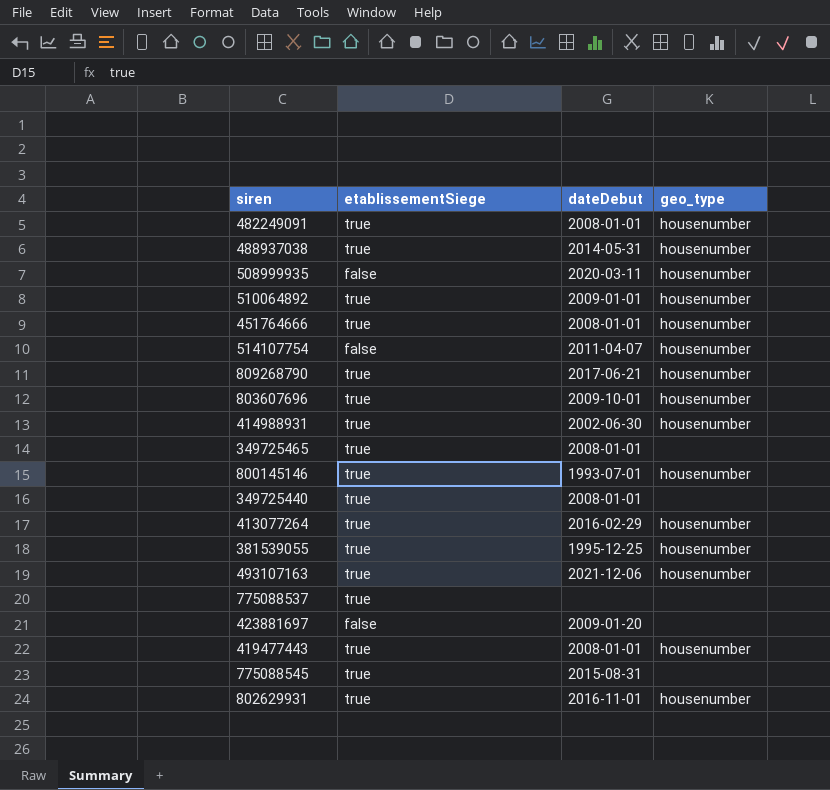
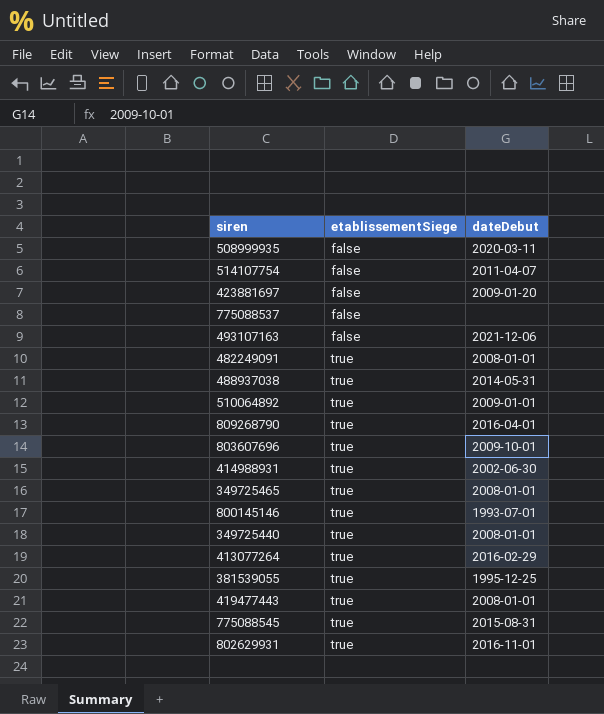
row order: none -> etablissementSiege ascending
column geo_type | position: 4 -> none
row 451764666: true | 2008-01-01 | housenumber -> none
775088537 | etablissementSiege: true -> false
493107163 | etablissementSiege: true -> false
809268790 | dateDebut: 2017-06-21 -> 2016-04-01

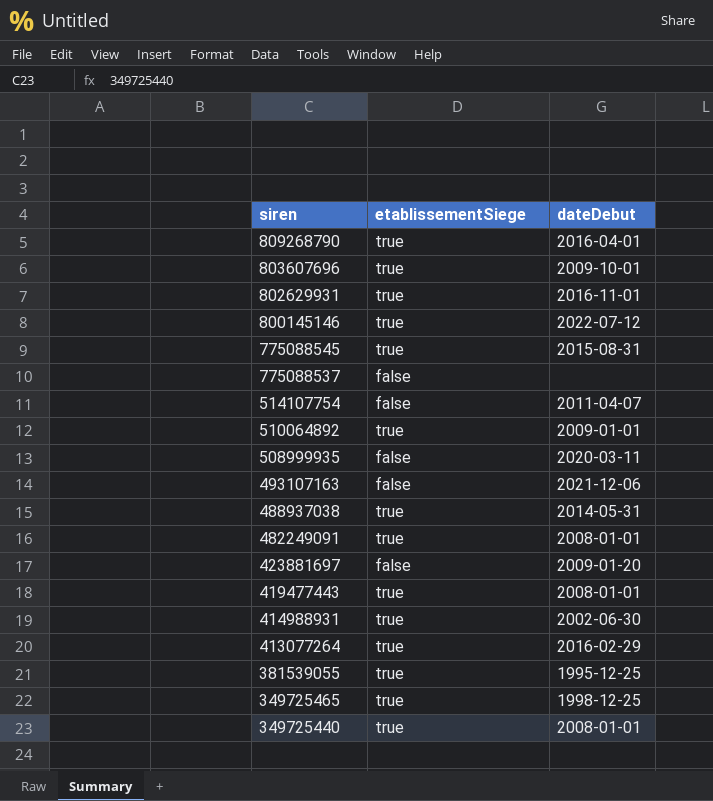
row order: etablissementSiege ascending -> siren descending
800145146 | dateDebut: 1993-07-01 -> 2022-07-12
349725465 | dateDebut: 2008-01-01 -> 1998-12-25

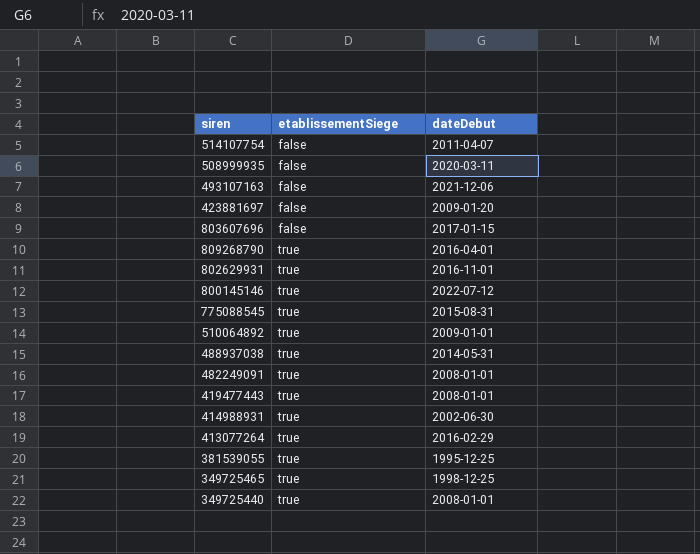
row order: siren descending -> etablissementSiege ascending
row 775088537: false | none -> none
803607696 | etablissementSiege: true -> false
803607696 | dateDebut: 2009-10-01 -> 2017-01-15

